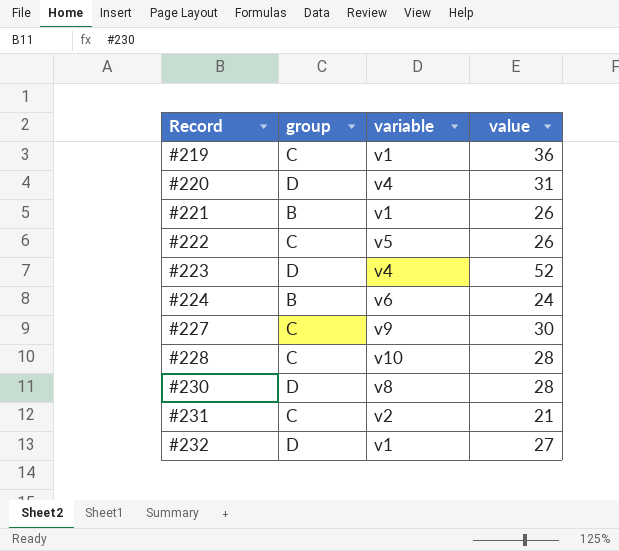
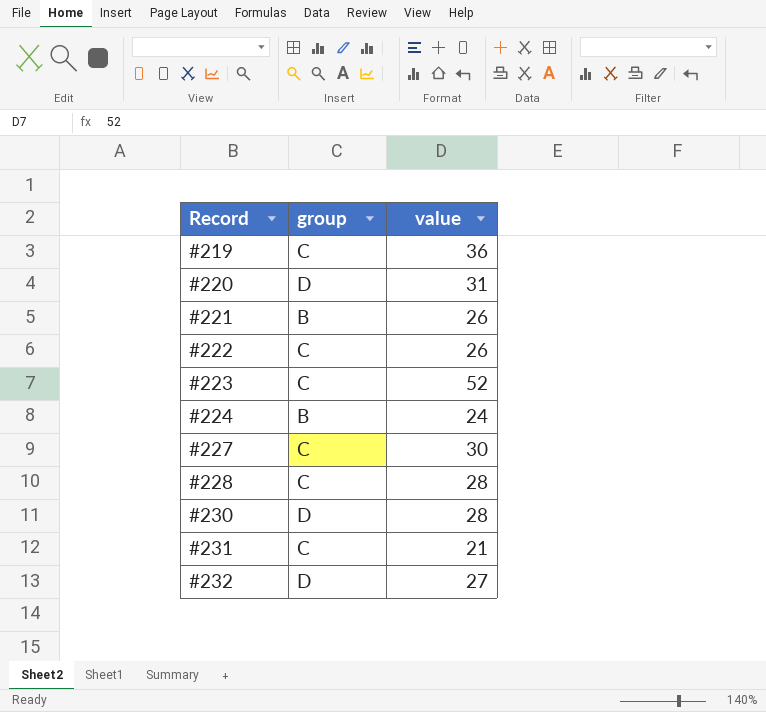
column variable | position: 3 -> none
#223 | group: D -> C

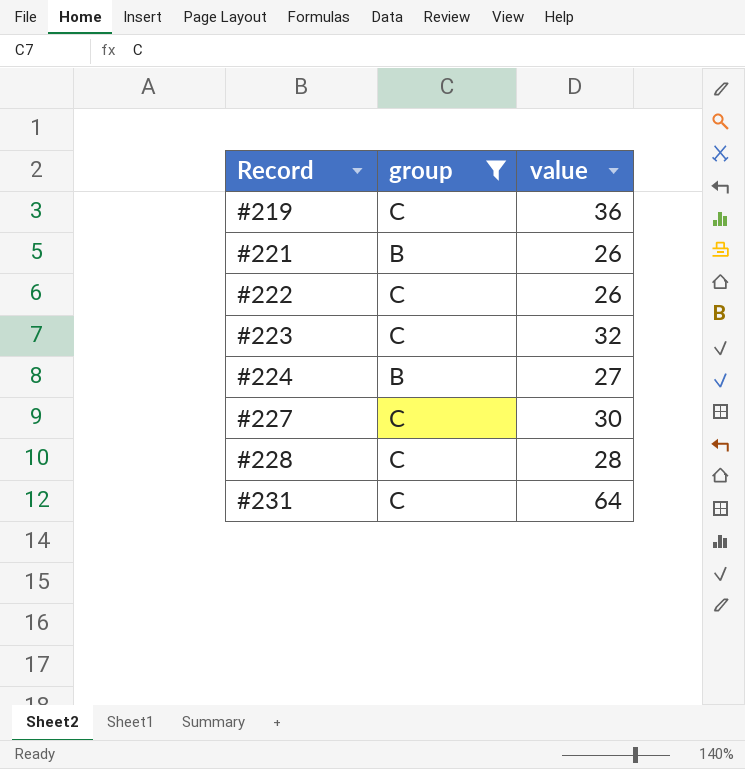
filter: none -> group != D
#223 | value: 52 -> 32
#224 | value: 24 -> 27
#231 | value: 21 -> 64

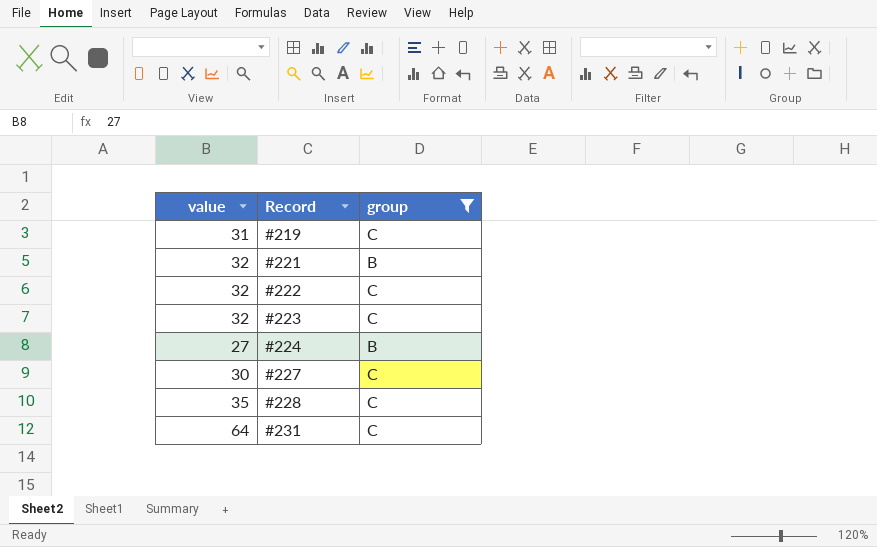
column value | position: 3 -> 1
#219 | value: 36 -> 31
#221 | value: 26 -> 32
#222 | value: 26 -> 32
#228 | value: 28 -> 35

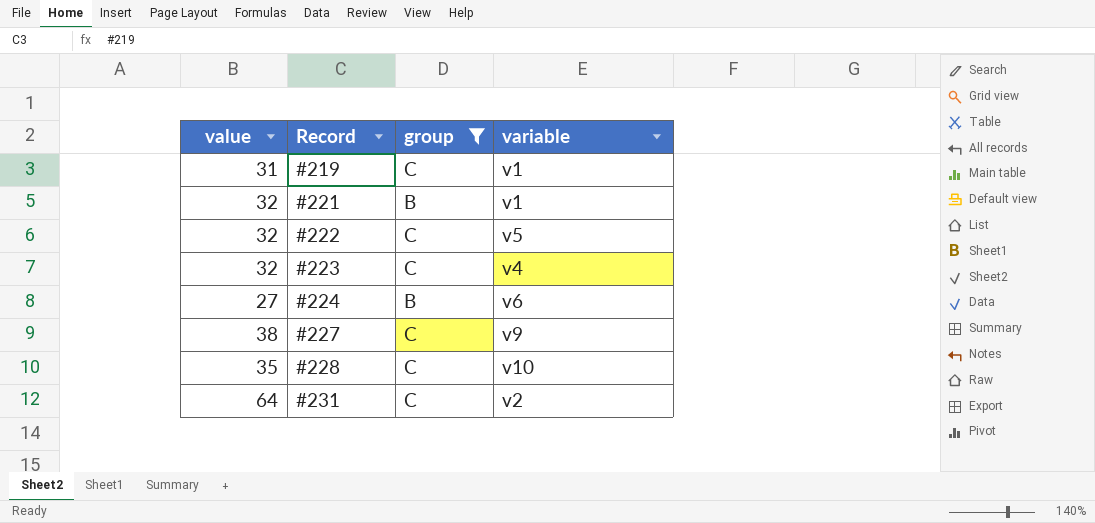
column variable | position: none -> 4
#227 | value: 30 -> 38

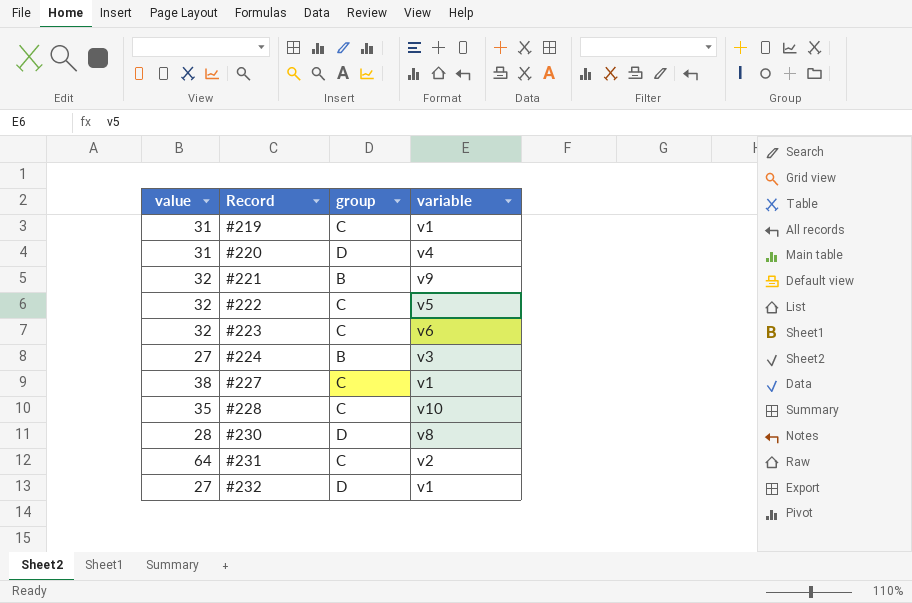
filter: group != D -> none
#221 | variable: v1 -> v9
#223 | variable: v4 -> v6
#224 | variable: v6 -> v3
#227 | variable: v9 -> v1

